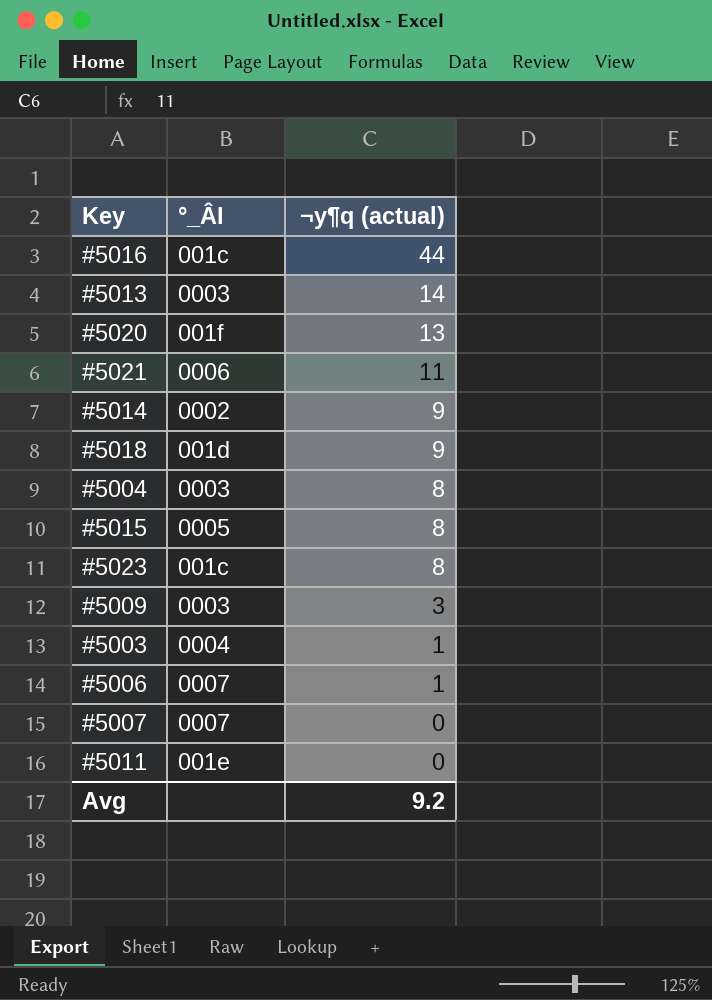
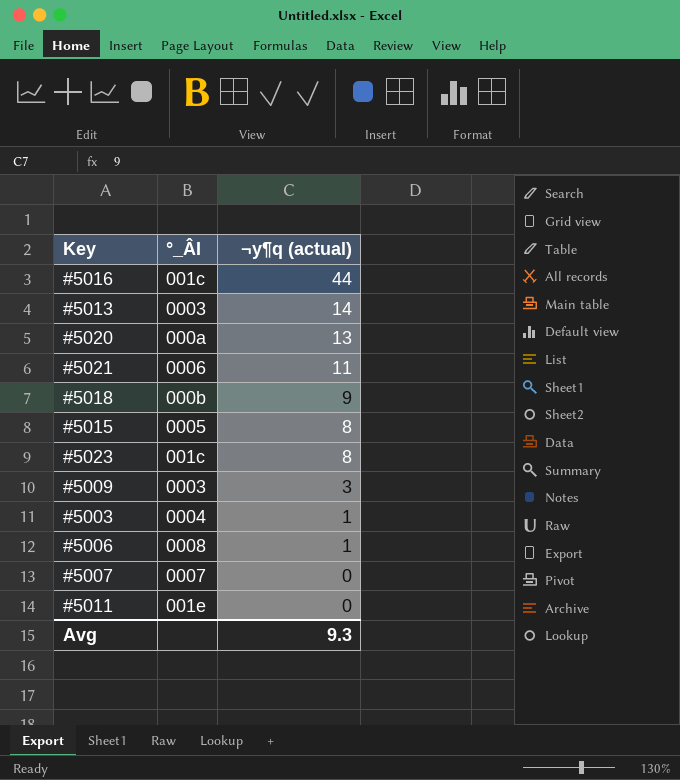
row #5014: 0002 | 9 -> none
row #5004: 0003 | 8 -> none
#5020 | °_ÂI: 001f -> 000a
#5018 | °_ÂI: 001d -> 000b
#5006 | °_ÂI: 0007 -> 0008
Avg | ¬y¶q (actual): 9.2 -> 9.3

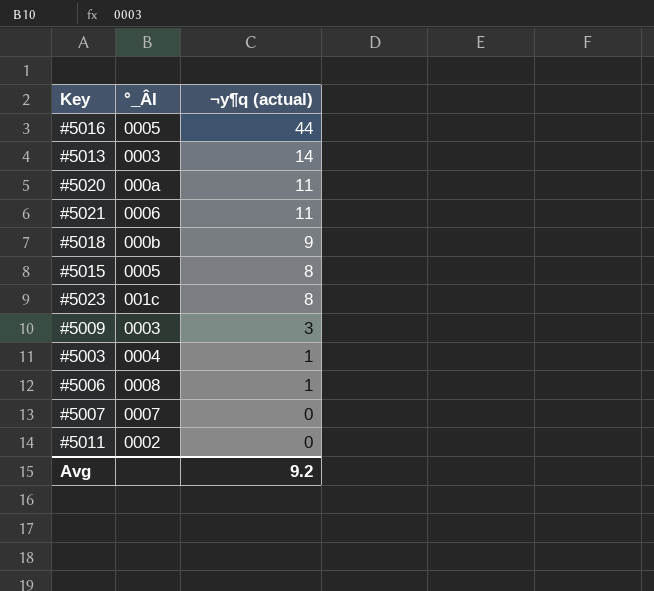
#5016 | °_ÂI: 001c -> 0005
#5020 | ¬y¶q (actual): 13 -> 11
#5011 | °_ÂI: 001e -> 0002
Avg | ¬y¶q (actual): 9.3 -> 9.2

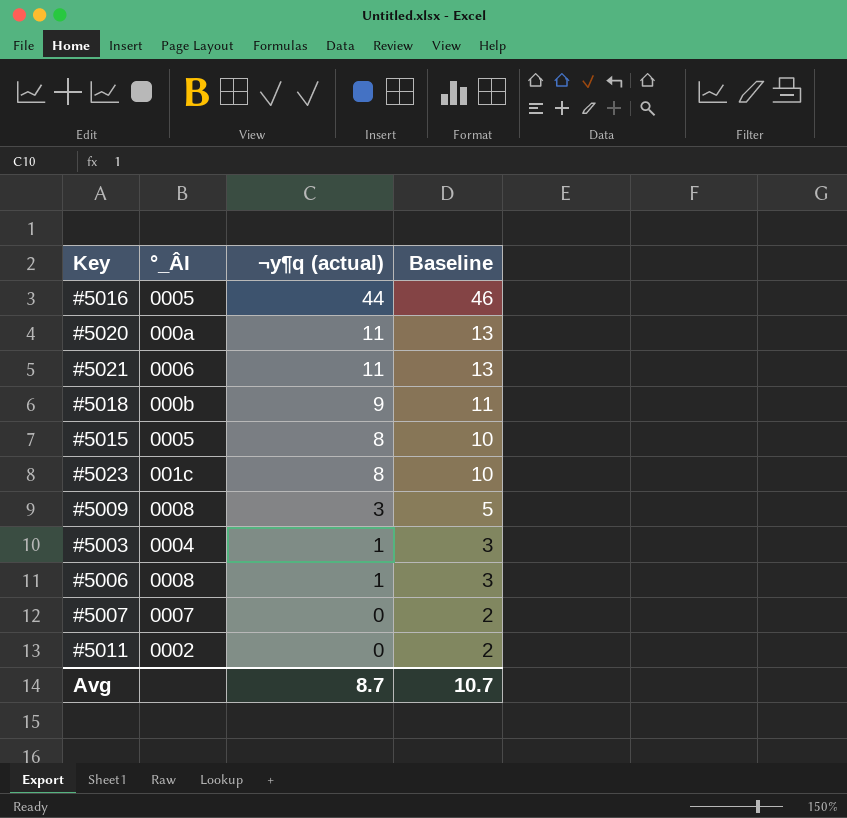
column Baseline | formula: none -> [¬y¶q (actual)] + 2
row #5013: 0003 | 14 -> none
#5009 | °_ÂI: 0003 -> 0008
Avg | ¬y¶q (actual): 9.2 -> 8.7

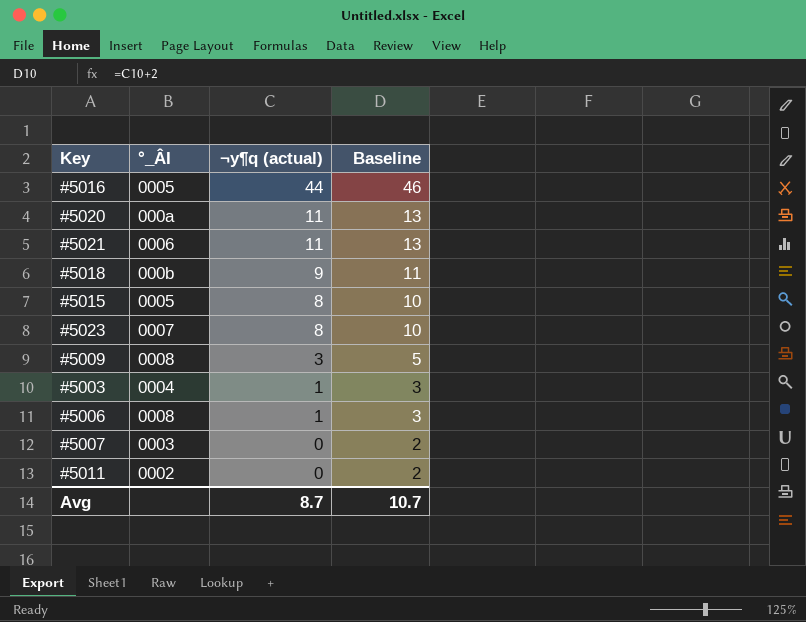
#5023 | °_ÂI: 001c -> 0007
#5007 | °_ÂI: 0007 -> 0003

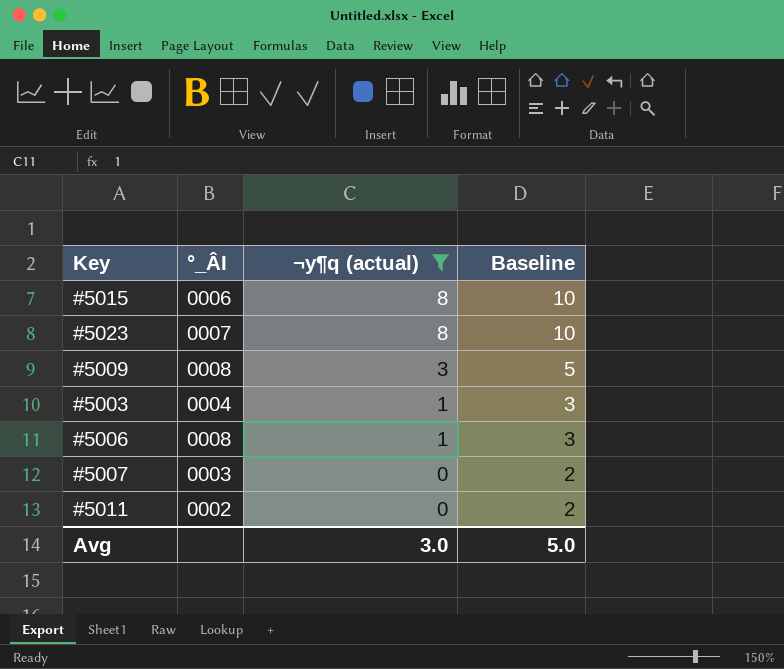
filter: none -> ¬y¶q (actual) <= 8
#5015 | °_ÂI: 0005 -> 0006
Avg | ¬y¶q (actual): 8.7 -> 3.0
Avg | Baseline: 10.7 -> 5.0

